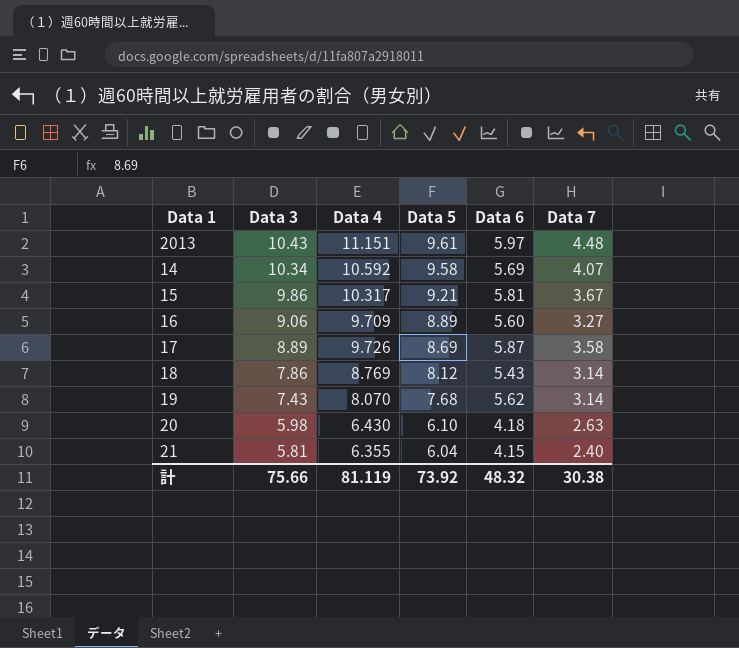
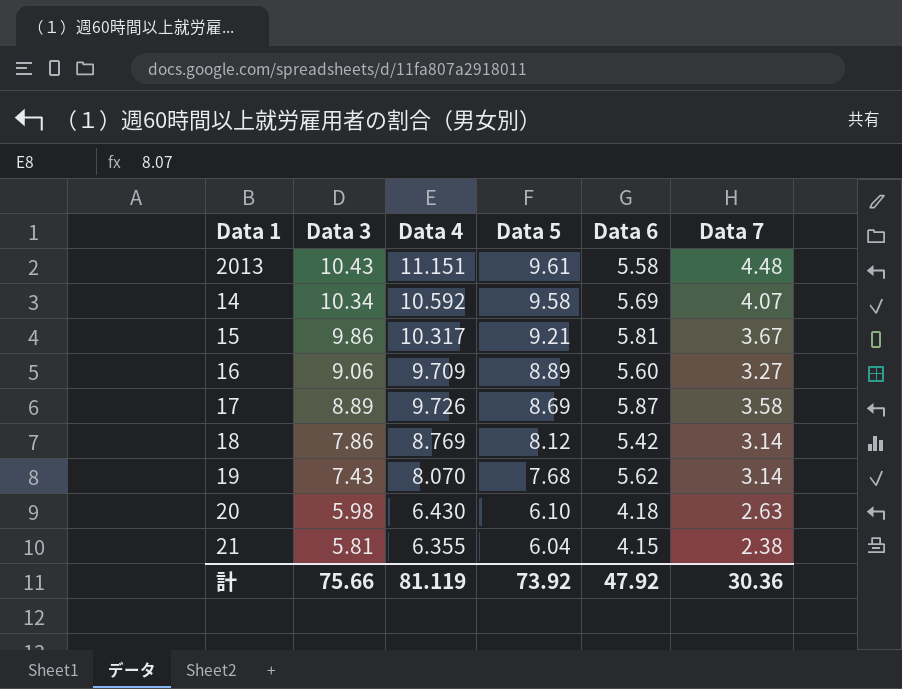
2013 | Data 6: 5.97 -> 5.58
18 | Data 6: 5.43 -> 5.42
21 | Data 7: 2.40 -> 2.38
計 | Data 6: 48.32 -> 47.92
計 | Data 7: 30.38 -> 30.36

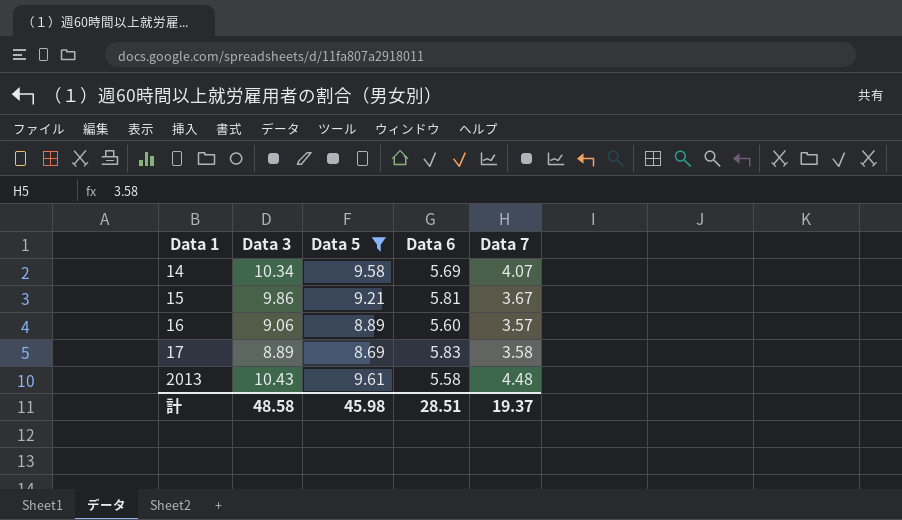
filter: none -> Data 5 >= 8.69
row order: Data 3 descending -> Data 1 ascending
column Data 4 | position: 3 -> none
16 | Data 7: 3.27 -> 3.57
17 | Data 6: 5.87 -> 5.83
計 | Data 3: 75.66 -> 48.58
計 | Data 5: 73.92 -> 45.98
計 | Data 6: 47.92 -> 28.51
計 | Data 7: 30.36 -> 19.37

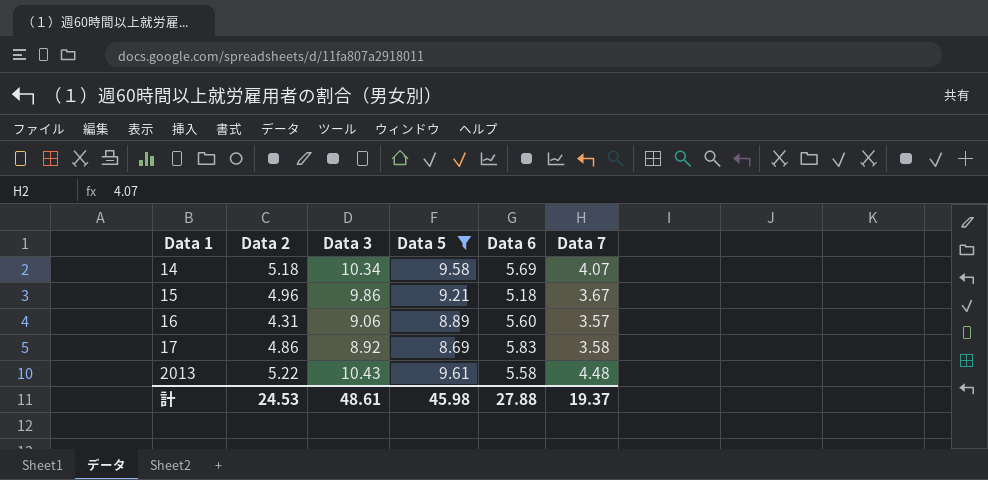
column Data 2 | position: none -> 2
15 | Data 6: 5.81 -> 5.18
17 | Data 3: 8.89 -> 8.92
計 | Data 3: 48.58 -> 48.61
計 | Data 6: 28.51 -> 27.88

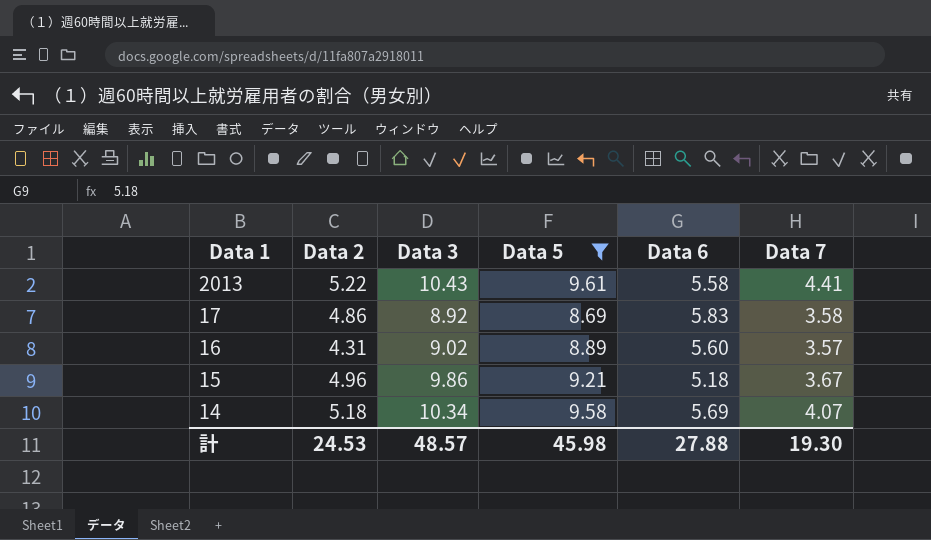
row order: Data 1 ascending -> Data 1 descending
2013 | Data 7: 4.48 -> 4.41
16 | Data 3: 9.06 -> 9.02
計 | Data 3: 48.61 -> 48.57
計 | Data 7: 19.37 -> 19.30

